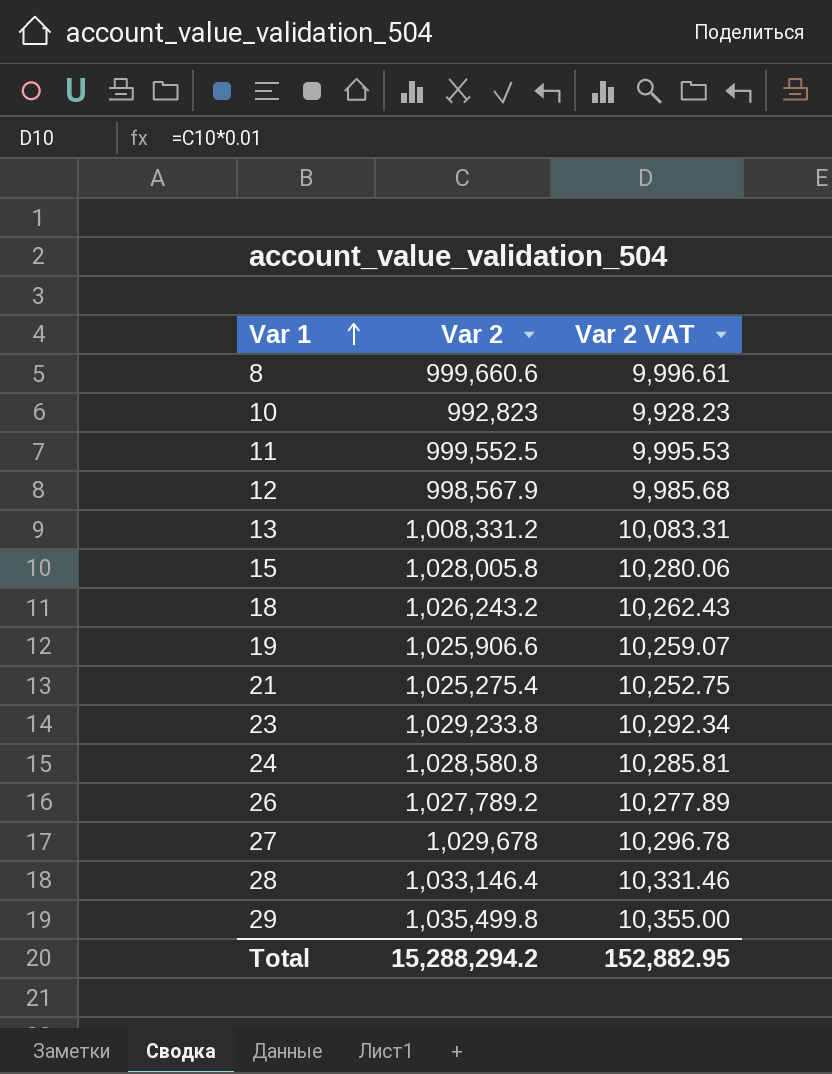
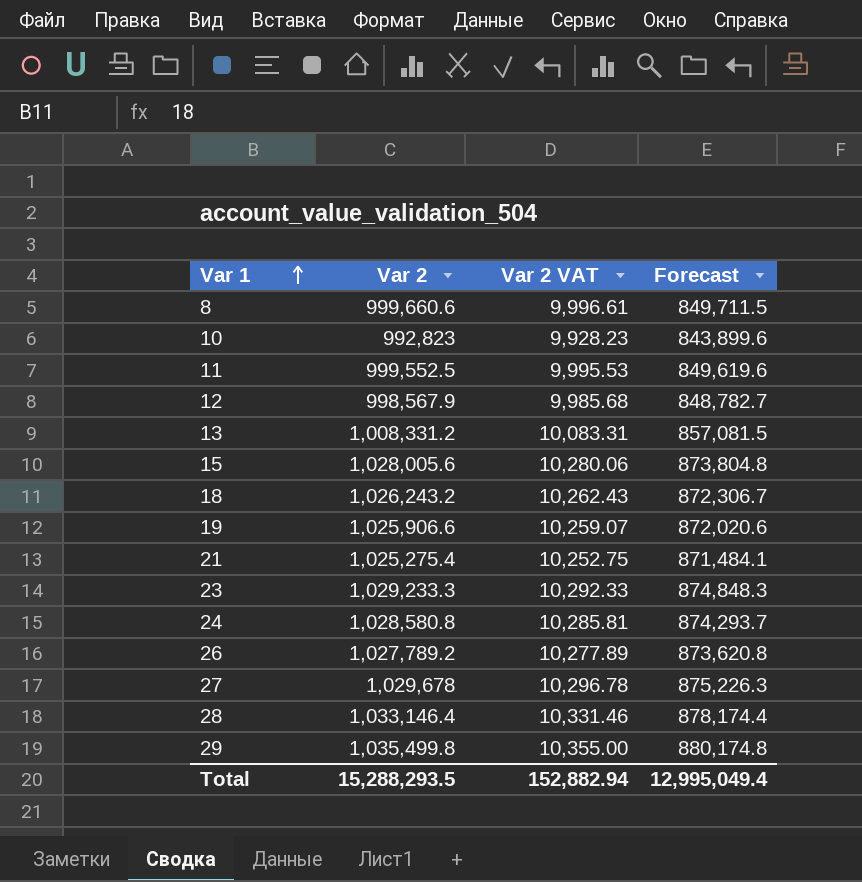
column Forecast | formula: none -> [Var 2] * 0.85
15 | Var 2: 1,028,005.8 -> 1,028,005.6
23 | Var 2: 1,029,233.8 -> 1,029,233.3
23 | Var 2 VAT: 10,292.34 -> 10,292.33
Total | Var 2: 15,288,294.2 -> 15,288,293.5
Total | Var 2 VAT: 152,882.95 -> 152,882.94

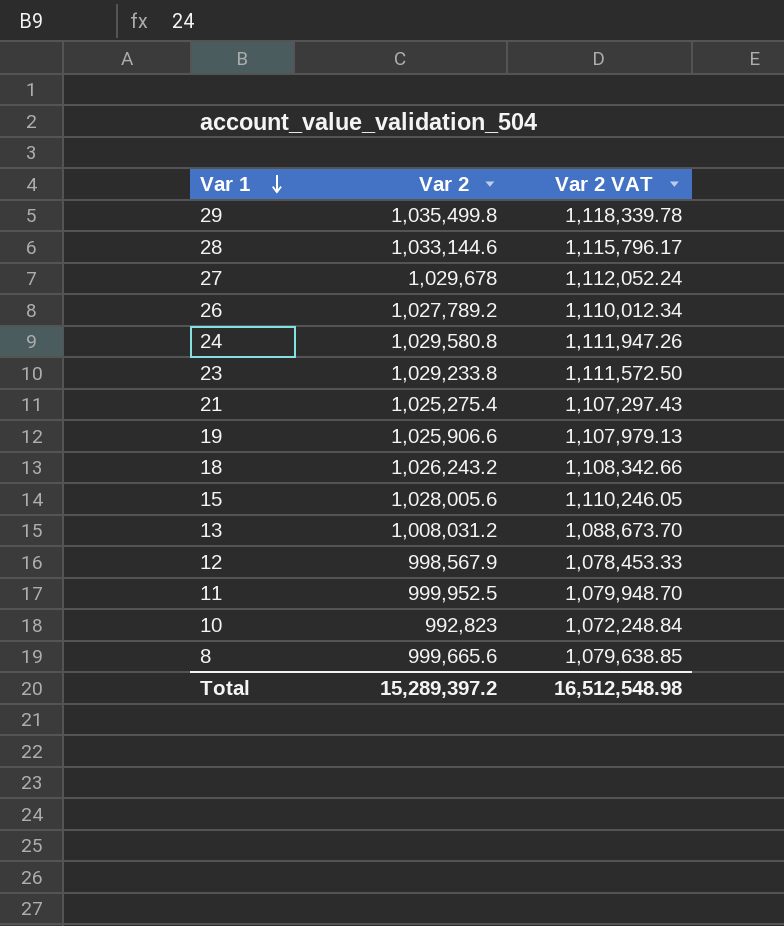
row order: Var 1 ascending -> Var 1 descending
column Forecast | formula: [Var 2] * 0.85 -> none
column Var 2 VAT | formula: [Var 2] * 0.01 -> [Var 2] * 1.08
28 | Var 2: 1,033,146.4 -> 1,033,144.6
24 | Var 2: 1,028,580.8 -> 1,029,580.8
23 | Var 2: 1,029,233.3 -> 1,029,233.8
13 | Var 2: 1,008,331.2 -> 1,008,031.2
11 | Var 2: 999,552.5 -> 999,952.5
8 | Var 2: 999,660.6 -> 999,665.6
Total | Var 2: 15,288,293.5 -> 15,289,397.2
Total | Var 2 VAT: 152,882.94 -> 16,512,548.98

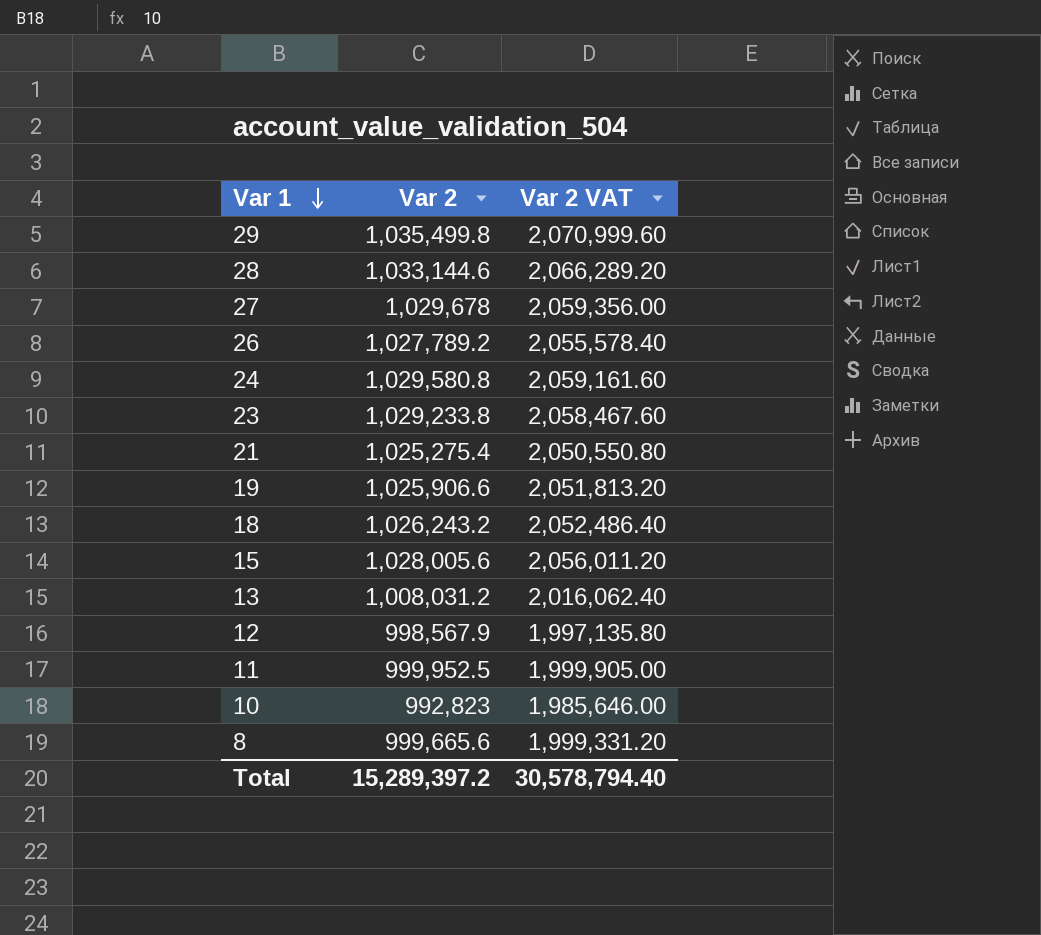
column Var 2 VAT | formula: [Var 2] * 1.08 -> [Var 2] * 2
Total | Var 2 VAT: 16,512,548.98 -> 30,578,794.40

